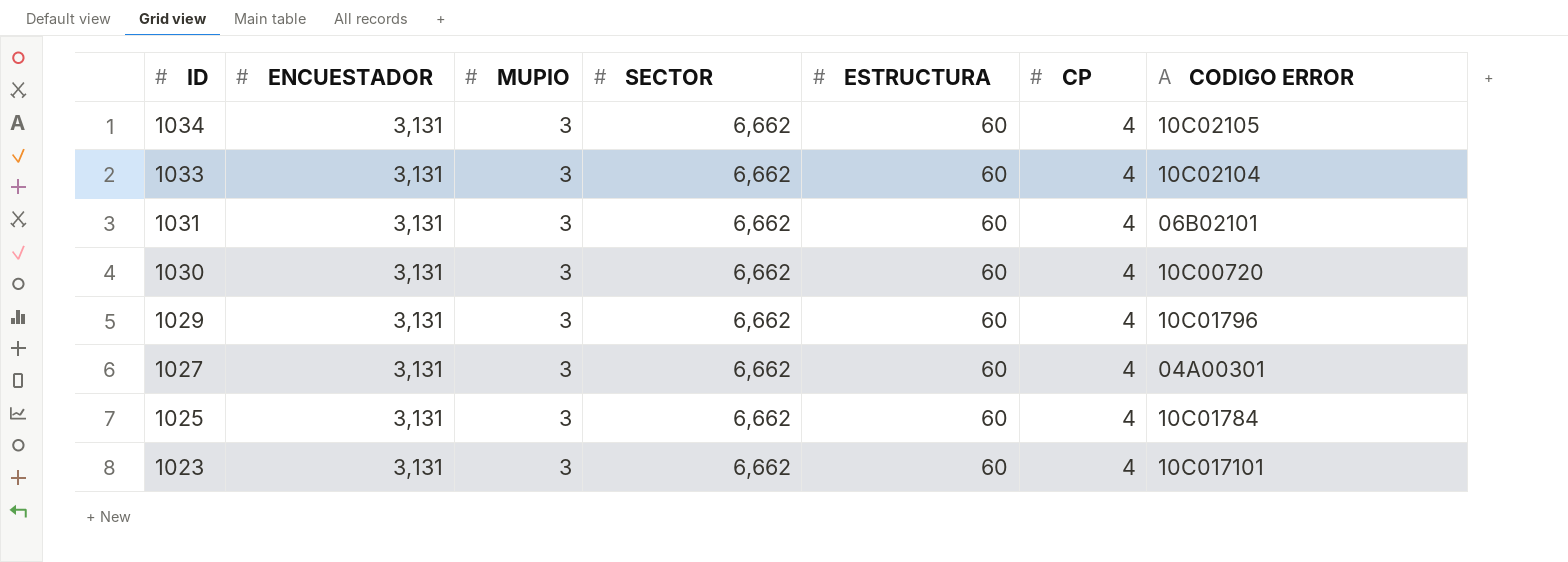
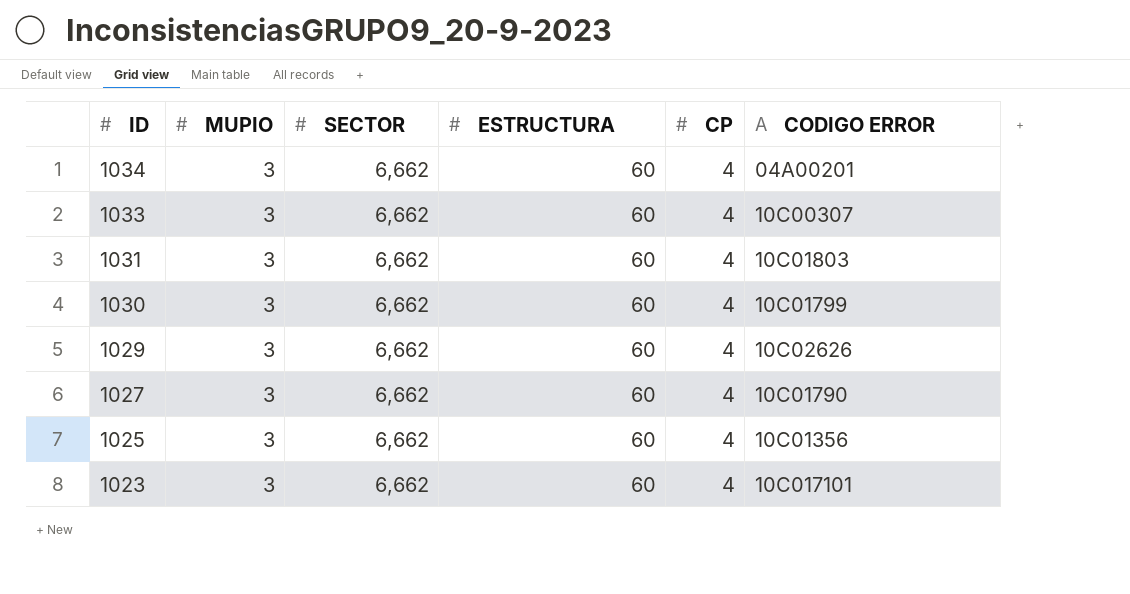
column ENCUESTADOR | position: 2 -> none
1034 | CODIGO ERROR: 10C02105 -> 04A00201
1033 | CODIGO ERROR: 10C02104 -> 10C00307
1031 | CODIGO ERROR: 06B02101 -> 10C01803
1030 | CODIGO ERROR: 10C00720 -> 10C01799
1029 | CODIGO ERROR: 10C01796 -> 10C02626
1027 | CODIGO ERROR: 04A00301 -> 10C01790
1025 | CODIGO ERROR: 10C01784 -> 10C01356

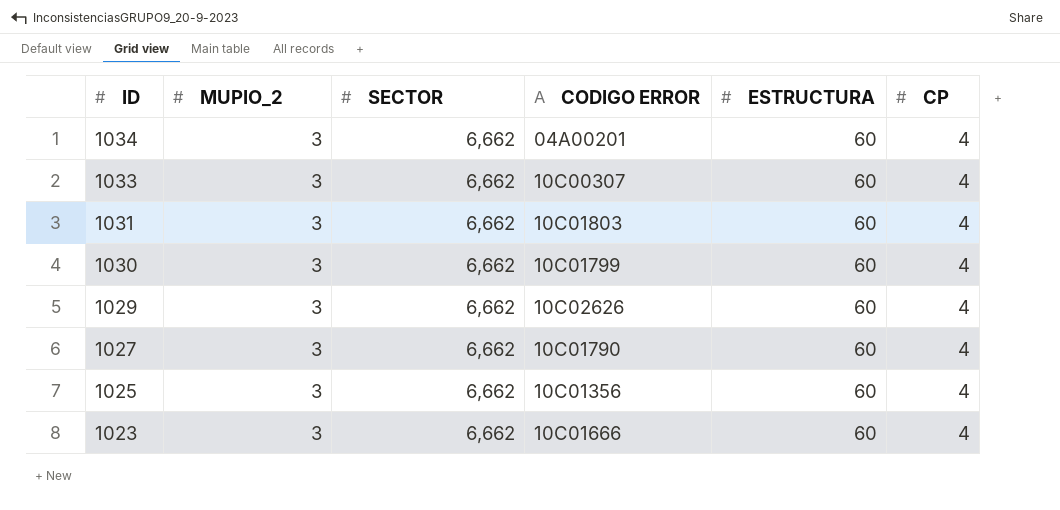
column name: MUPIO -> MUPIO_2
column CODIGO ERROR | position: 6 -> 4
1023 | CODIGO ERROR: 10C017101 -> 10C01666

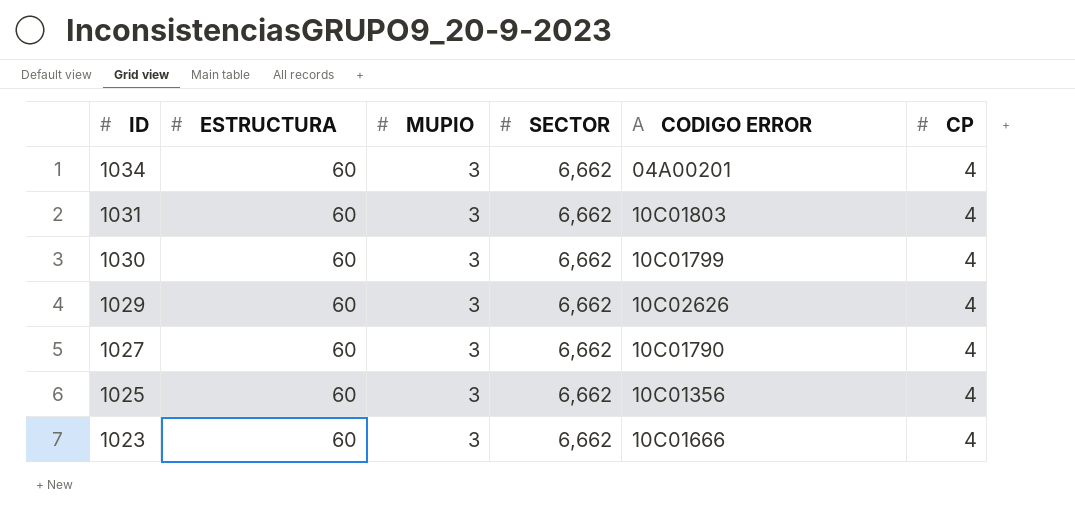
column ESTRUCTURA | position: 5 -> 2
column name: MUPIO_2 -> MUPIO
row 1033: 3 | 6,662 | 10C00307 | 60 | 4 -> none

